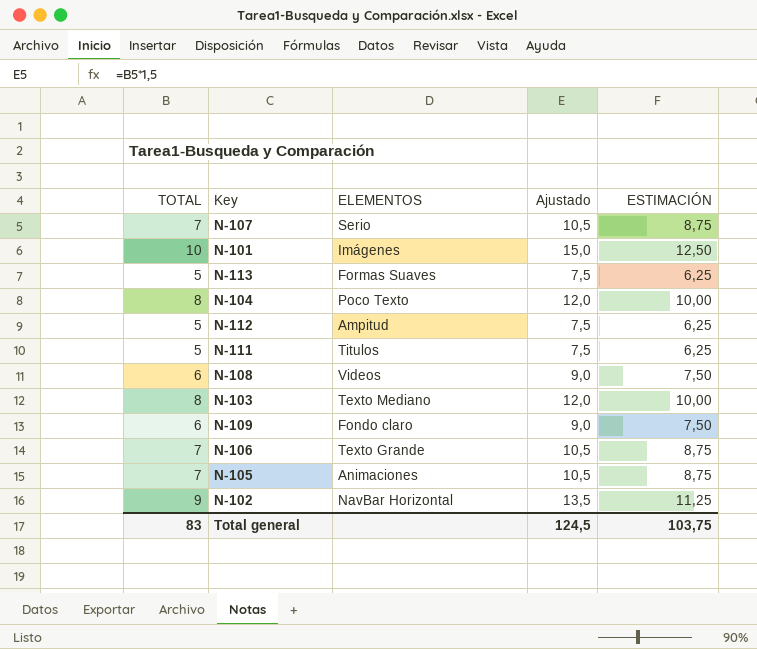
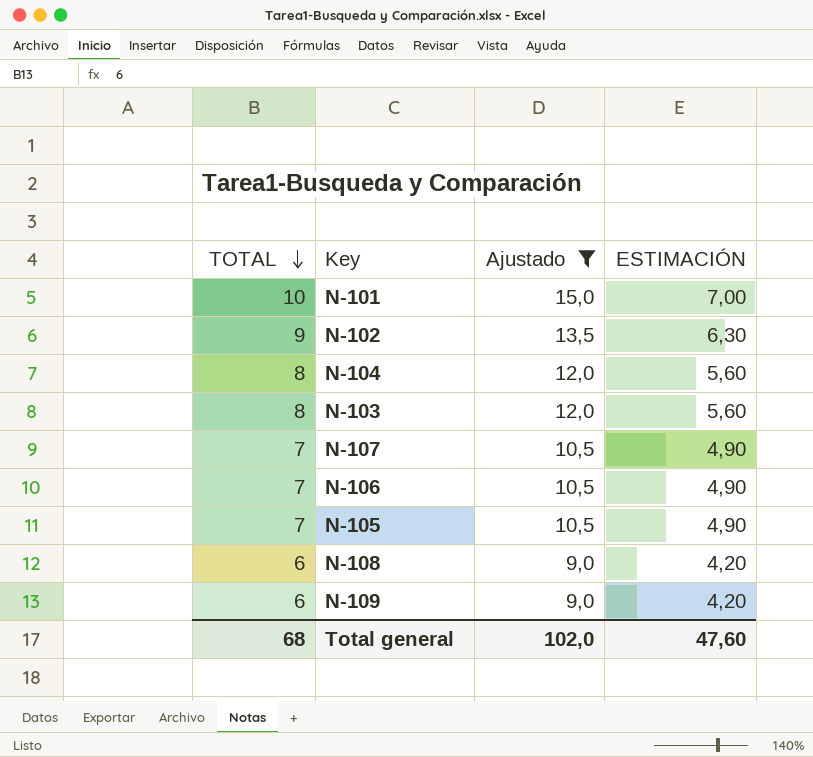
filter: none -> Ajustado != 7,5
row order: none -> TOTAL descending
column ELEMENTOS | position: 3 -> none
column ESTIMACIÓN | formula: [TOTAL] * 1,25 -> [TOTAL] * 0,7
Total general | TOTAL: 83 -> 68
Total general | Ajustado: 124,5 -> 102,0
Total general | ESTIMACIÓN: 103,75 -> 47,60

